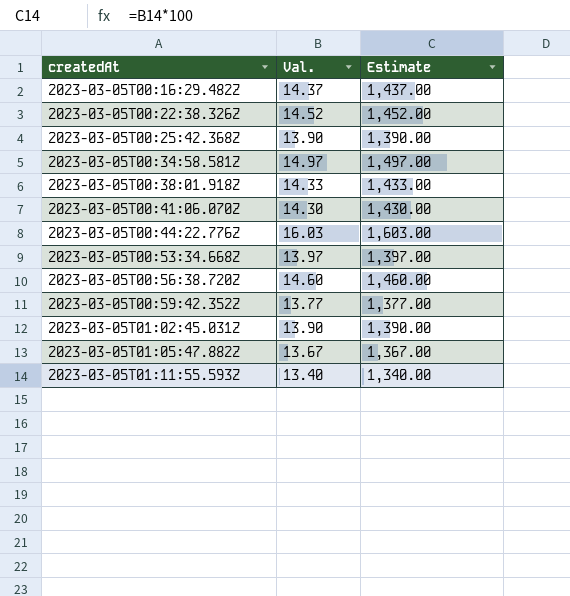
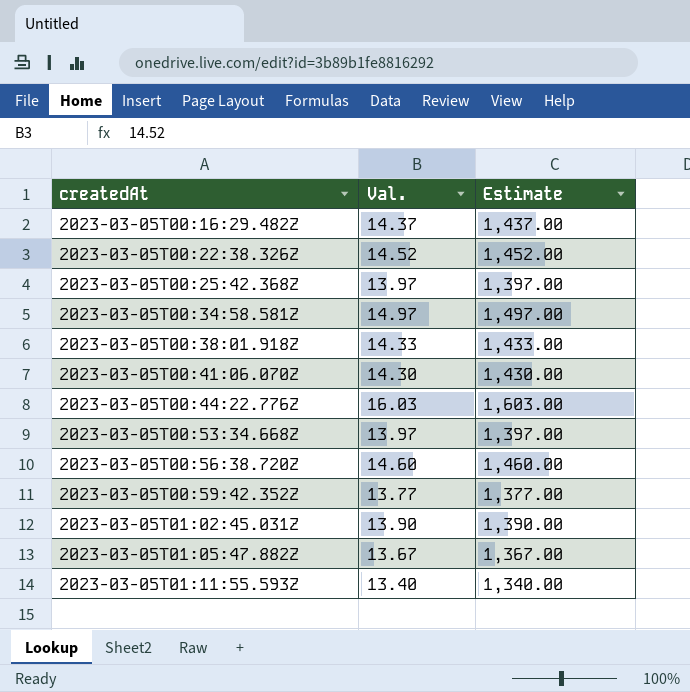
2023-03-05T00:25:42.368Z | Val.: 13.90 -> 13.97
2023-03-05T00:25:42.368Z | Estimate: 1,390.00 -> 1,397.00

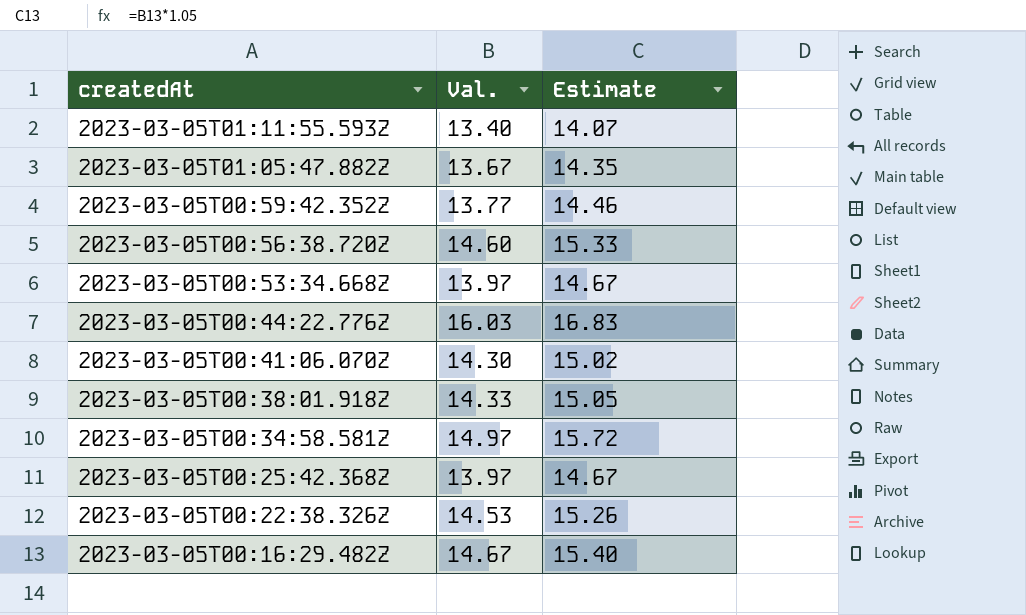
row order: createdAt ascending -> createdAt descending
column Estimate | formula: [Val.] * 100 -> [Val.] * 1.05
row 2023-03-05T01:02:45.031Z: 13.90 | 1,390.00 -> none
2023-03-05T00:22:38.326Z | Val.: 14.52 -> 14.53
2023-03-05T00:16:29.482Z | Val.: 14.37 -> 14.67

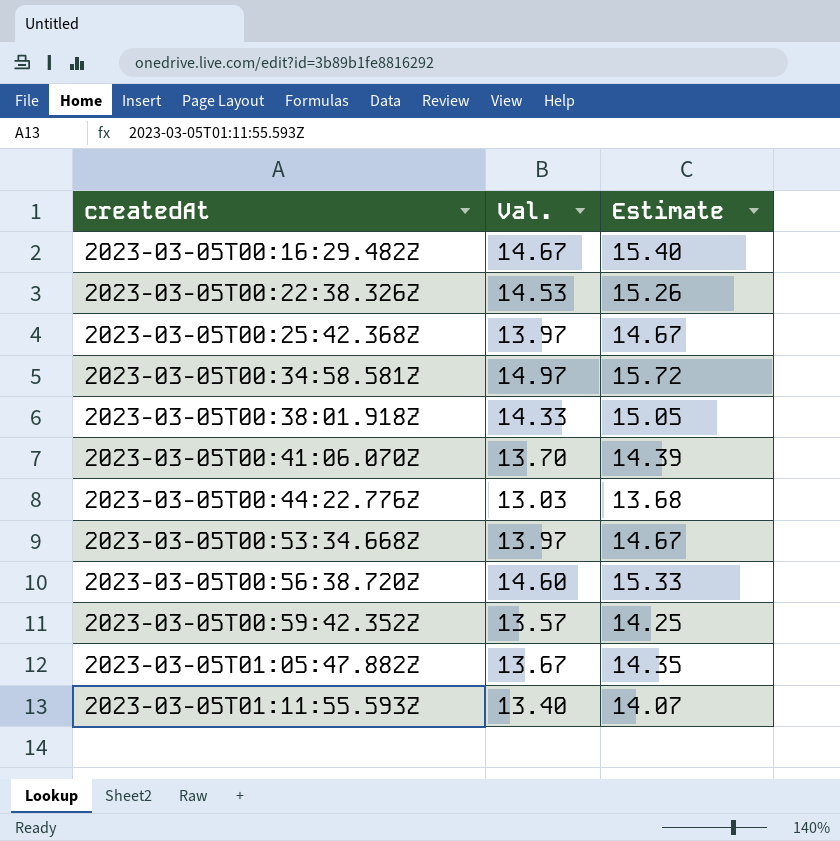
row order: createdAt descending -> createdAt ascending
2023-03-05T00:41:06.070Z | Val.: 14.30 -> 13.70
2023-03-05T00:41:06.070Z | Estimate: 15.02 -> 14.39
2023-03-05T00:44:22.776Z | Val.: 16.03 -> 13.03
2023-03-05T00:44:22.776Z | Estimate: 16.83 -> 13.68
2023-03-05T00:59:42.352Z | Val.: 13.77 -> 13.57
2023-03-05T00:59:42.352Z | Estimate: 14.46 -> 14.25

